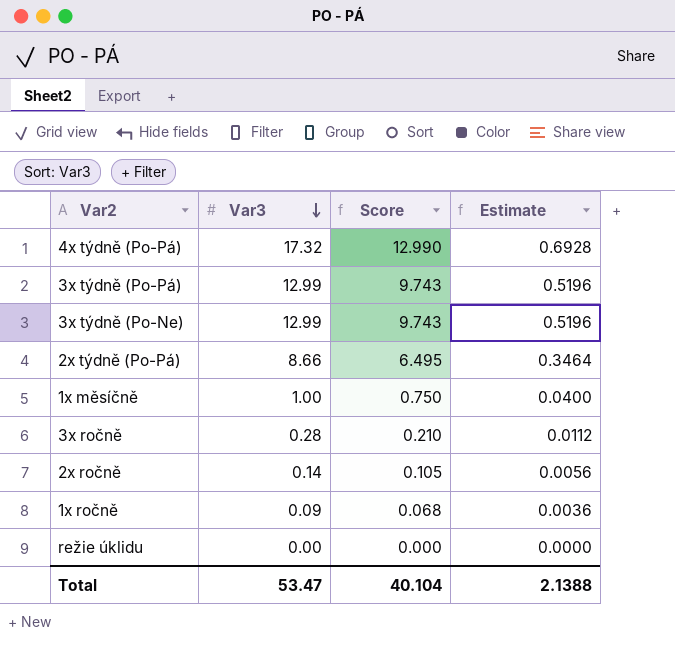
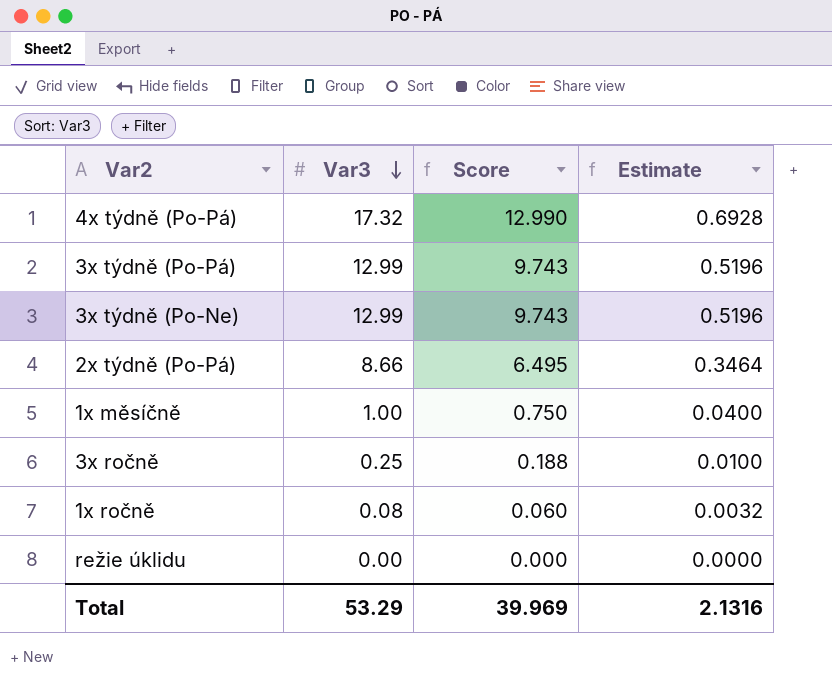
row 2x ročně: 0.14 | 0.105 | 0.0056 -> none
3x ročně | Var3: 0.28 -> 0.25
3x ročně | Score: 0.210 -> 0.188
3x ročně | Estimate: 0.0112 -> 0.0100
1x ročně | Var3: 0.09 -> 0.08
1x ročně | Score: 0.068 -> 0.060
1x ročně | Estimate: 0.0036 -> 0.0032
Total | Var3: 53.47 -> 53.29
Total | Score: 40.104 -> 39.969
Total | Estimate: 2.1388 -> 2.1316

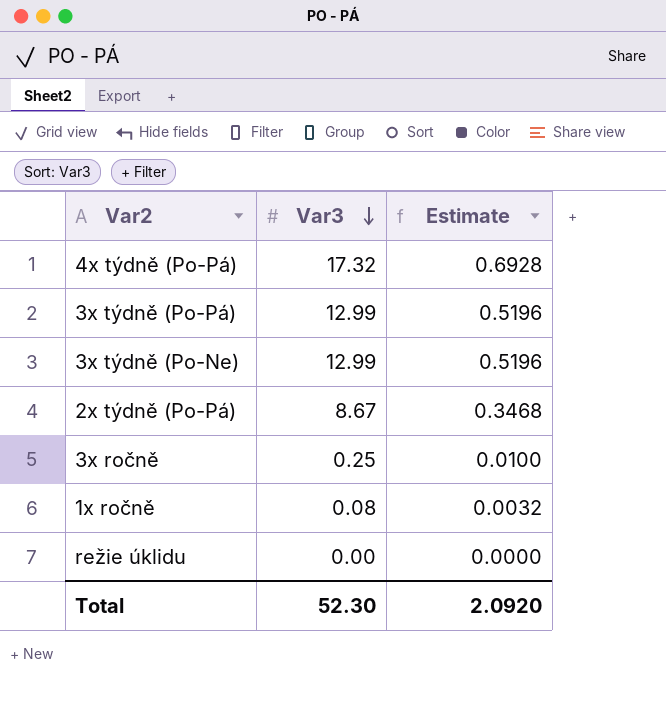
column Score | formula: [Var3] * 0.75 -> none
row 1x měsíčně: 1.00 | 0.750 | 0.0400 -> none
2x týdně (Po-Pá) | Var3: 8.66 -> 8.67
2x týdně (Po-Pá) | Estimate: 0.3464 -> 0.3468
Total | Var3: 53.29 -> 52.30
Total | Estimate: 2.1316 -> 2.0920

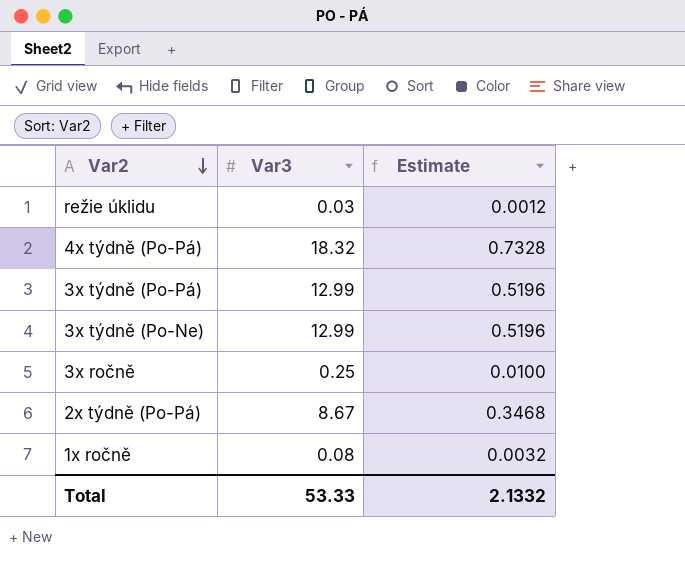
row order: Var3 descending -> Var2 descending
režie úklidu | Var3: 0.00 -> 0.03
režie úklidu | Estimate: 0.0000 -> 0.0012
4x týdně (Po-Pá) | Var3: 17.32 -> 18.32
4x týdně (Po-Pá) | Estimate: 0.6928 -> 0.7328
Total | Var3: 52.30 -> 53.33
Total | Estimate: 2.0920 -> 2.1332

